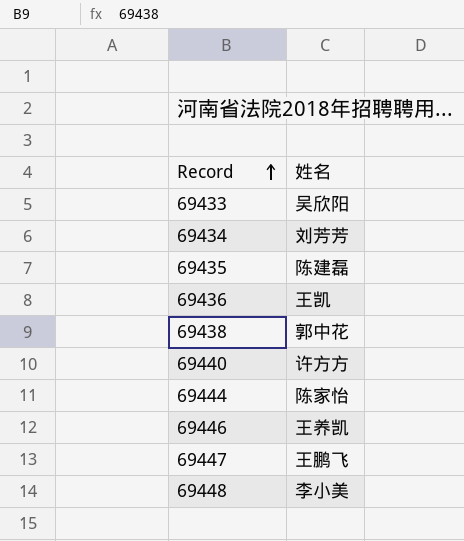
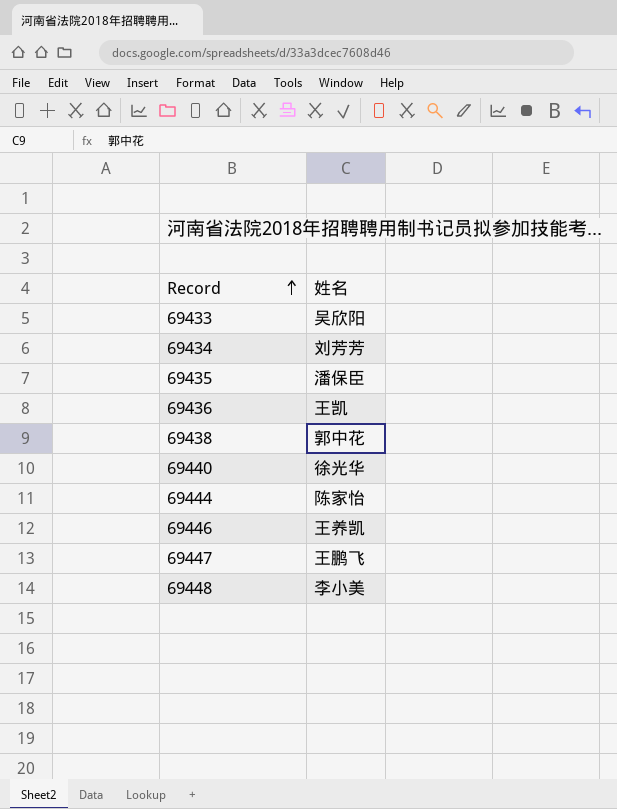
69435 | 姓名: 陈建磊 -> 潘保臣
69440 | 姓名: 许方方 -> 徐光华

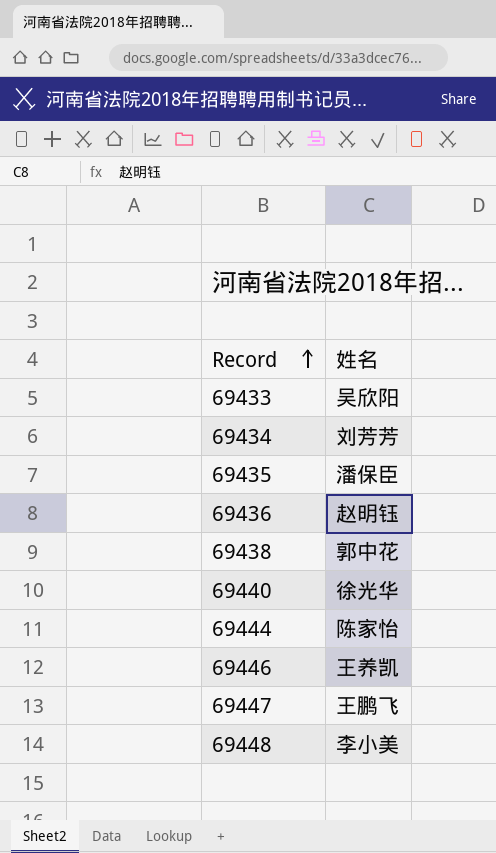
69436 | 姓名: 王凯 -> 赵明钰

